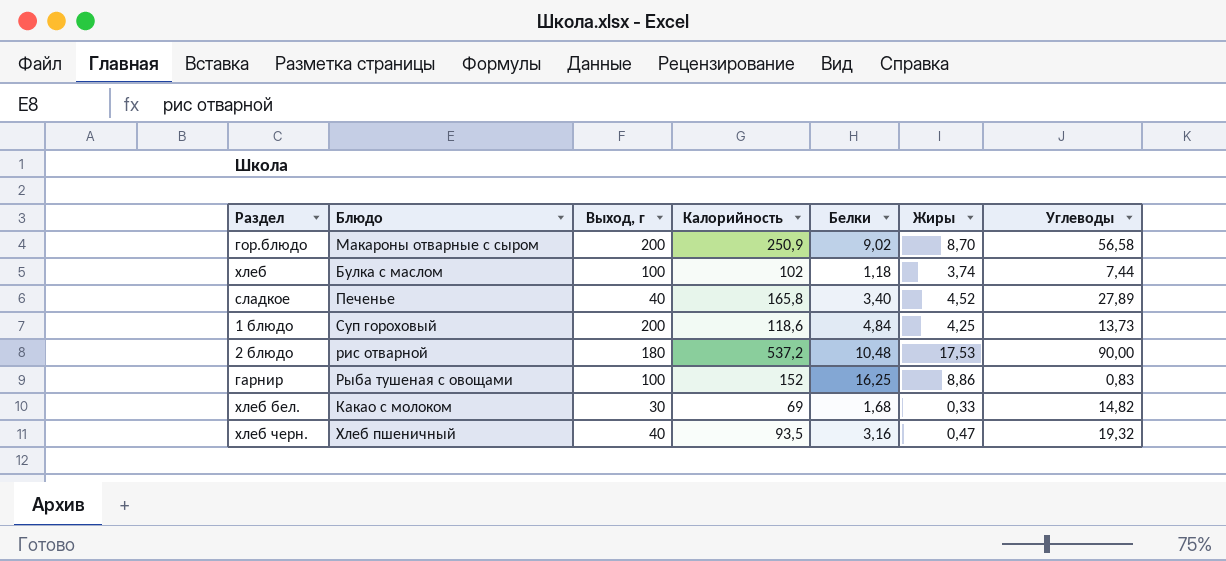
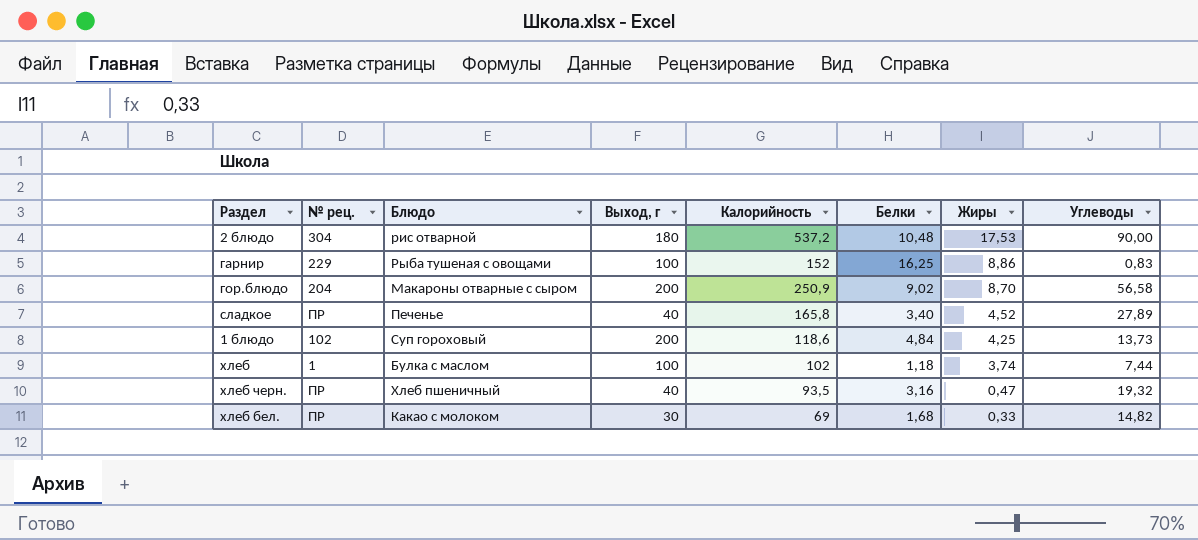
row order: none -> Жиры descending
column № рец. | position: none -> 2

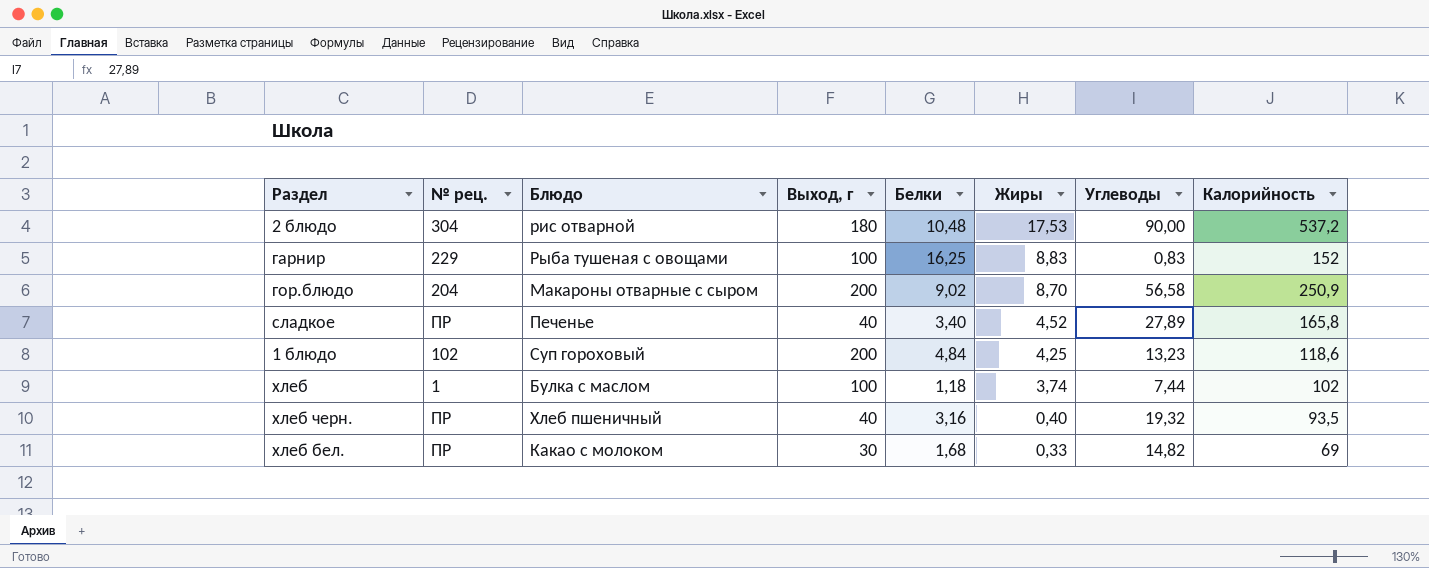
column Калорийность | position: 5 -> 8
гарнир | Жиры: 8,86 -> 8,83
1 блюдо | Углеводы: 13,73 -> 13,23
хлеб черн. | Жиры: 0,47 -> 0,40

